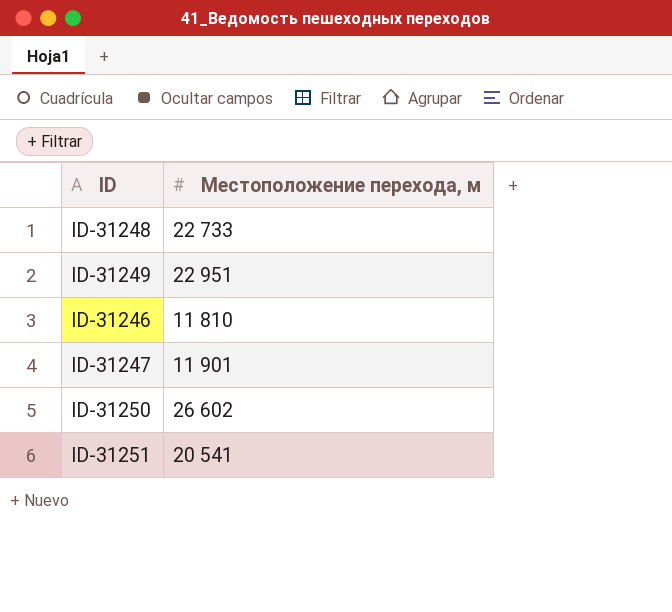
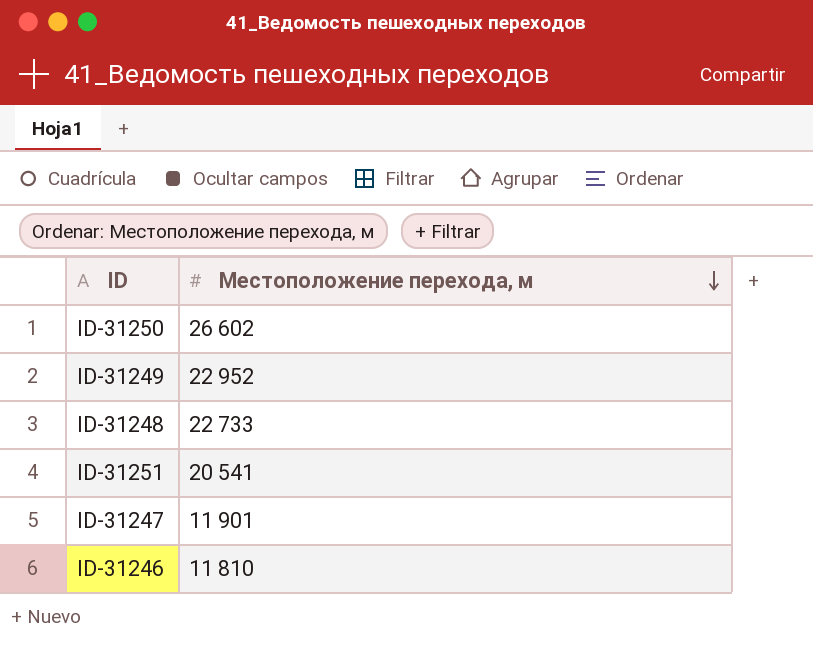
row order: none -> Местоположение перехода, м descending
ID-31249 | Местоположение перехода, м: 22 951 -> 22 952

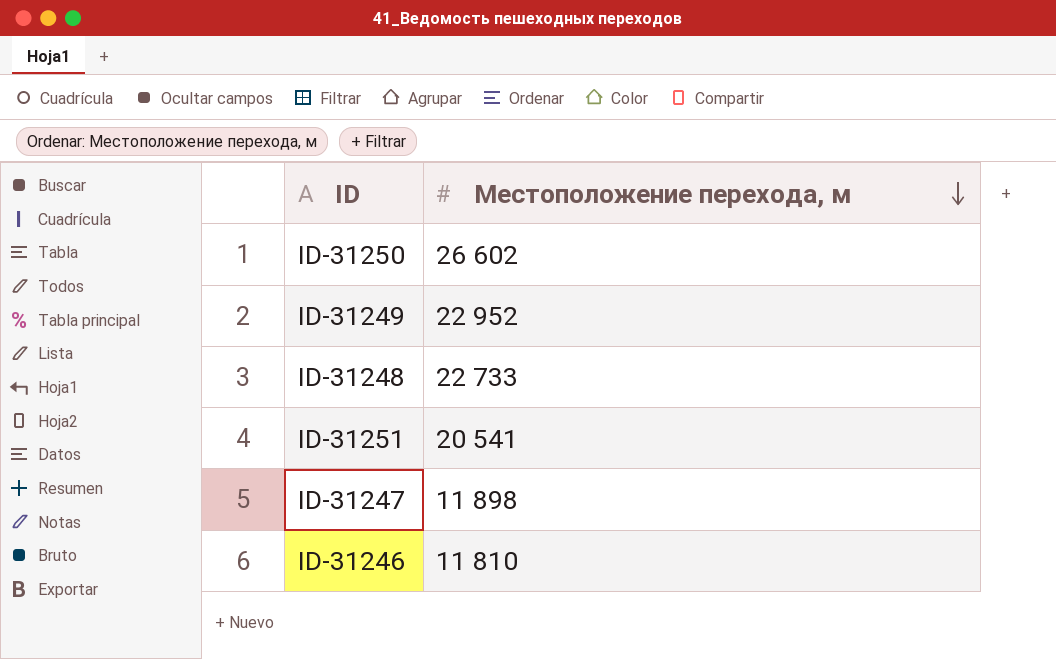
ID-31247 | Местоположение перехода, м: 11 901 -> 11 898

